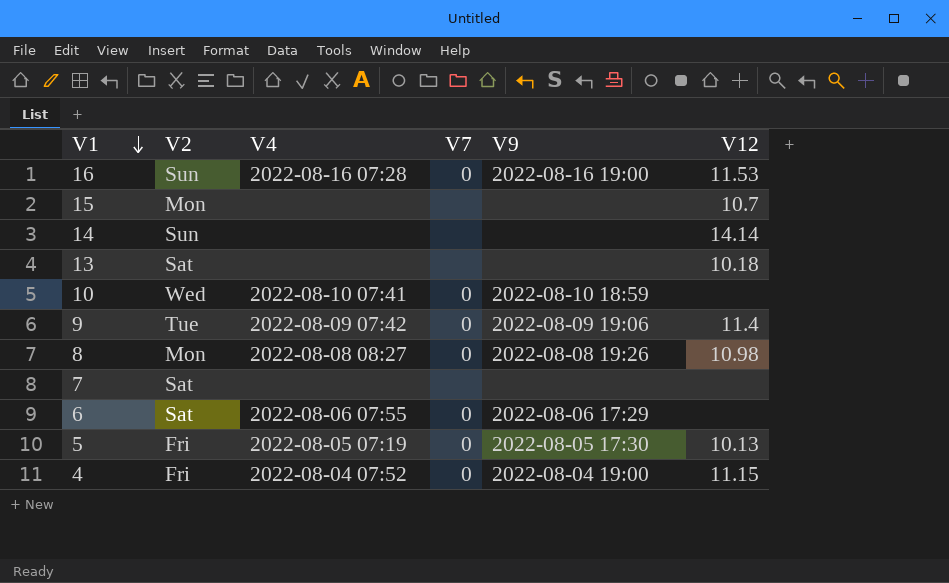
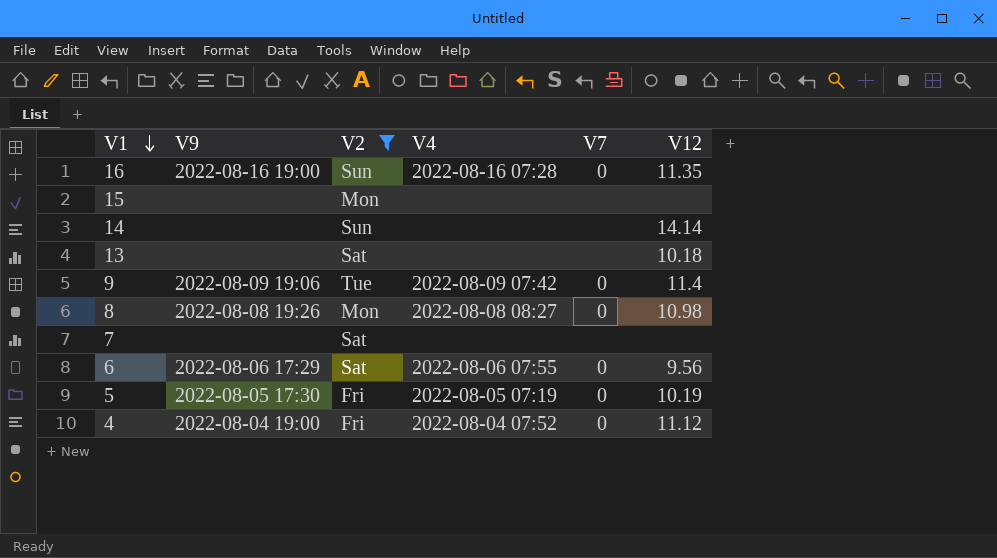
filter: none -> V2 != Wed
column V9 | position: 5 -> 2
16 | V12: 11.53 -> 11.35
15 | V12: 10.7 -> none
6 | V12: none -> 9.56
5 | V12: 10.13 -> 10.19
4 | V12: 11.15 -> 11.12

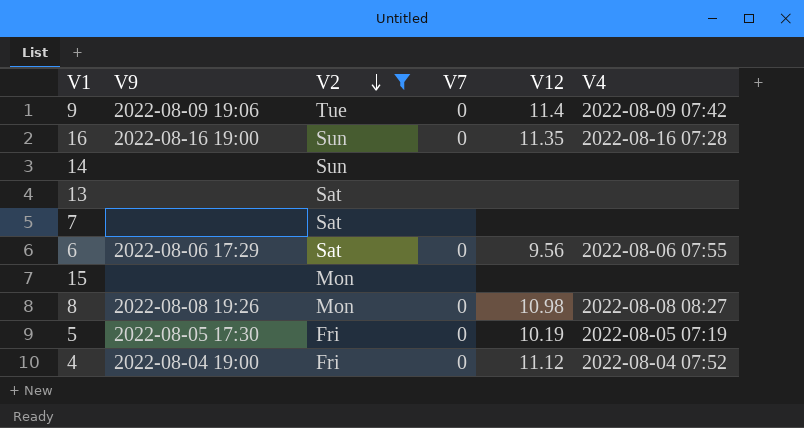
row order: V1 descending -> V2 descending
column V4 | position: 4 -> 6
14 | V12: 14.14 -> none
13 | V12: 10.18 -> none

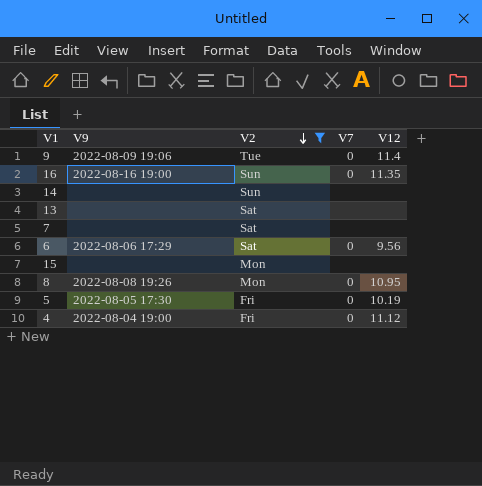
column V4 | position: 6 -> none
8 | V12: 10.98 -> 10.95

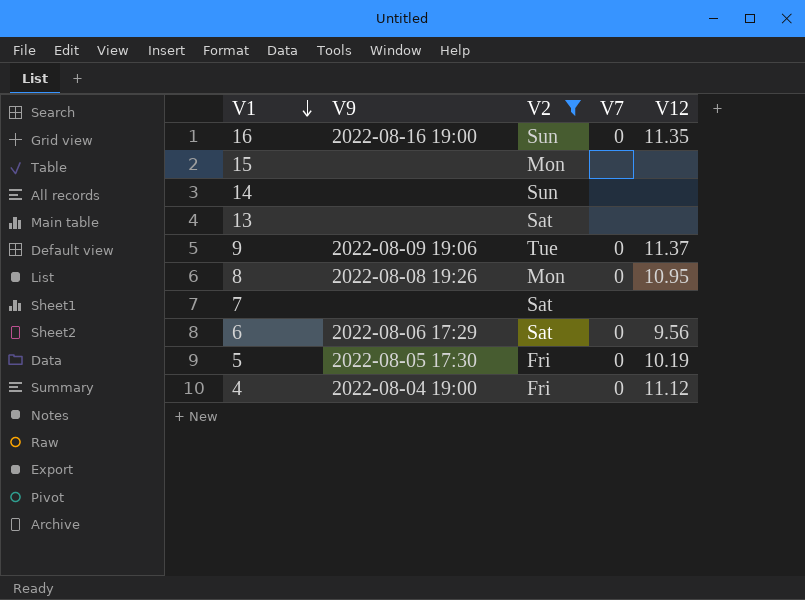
row order: V2 descending -> V1 descending
9 | V12: 11.4 -> 11.37

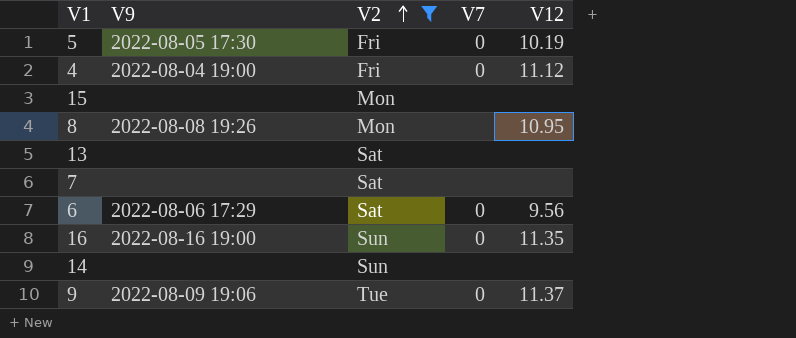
row order: V1 descending -> V2 ascending
8 | V7: 0 -> none

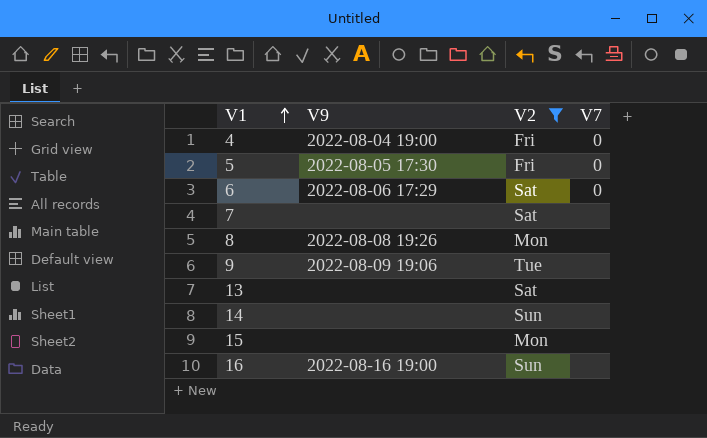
row order: V2 ascending -> V1 ascending
column V12 | position: 5 -> none
9 | V7: 0 -> none
16 | V7: 0 -> none

